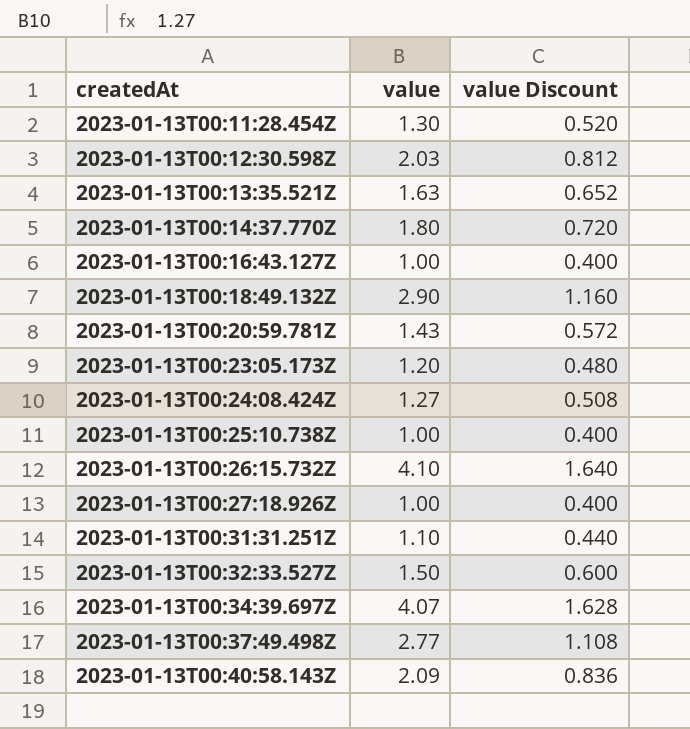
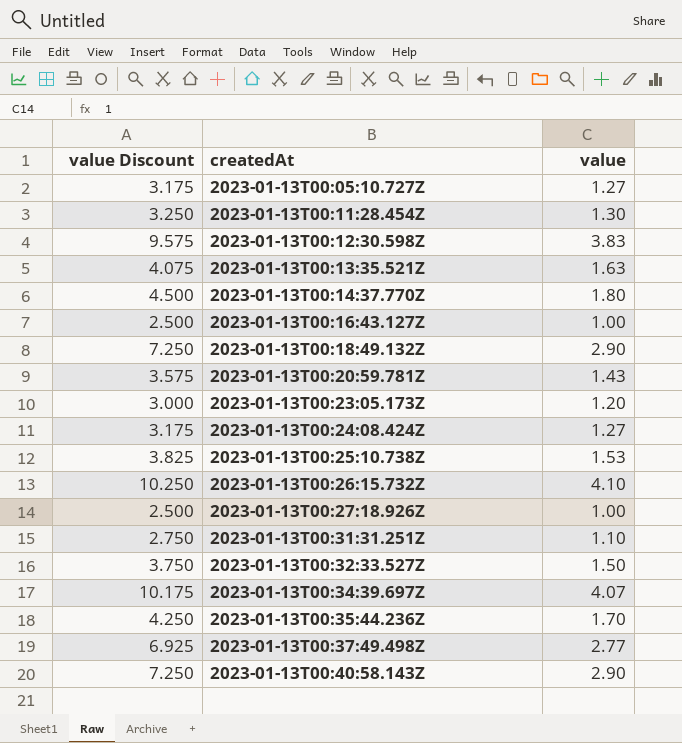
column value Discount | formula: [value] * 0.4 -> [value] * 2.5
column value Discount | position: 3 -> 1
row 2023-01-13T00:05:10.727Z: none -> 3.175 | 1.27
2023-01-13T00:12:30.598Z | value: 2.03 -> 3.83
2023-01-13T00:25:10.738Z | value: 1.00 -> 1.53
row 2023-01-13T00:35:44.236Z: none -> 4.250 | 1.70
2023-01-13T00:40:58.143Z | value: 2.09 -> 2.90

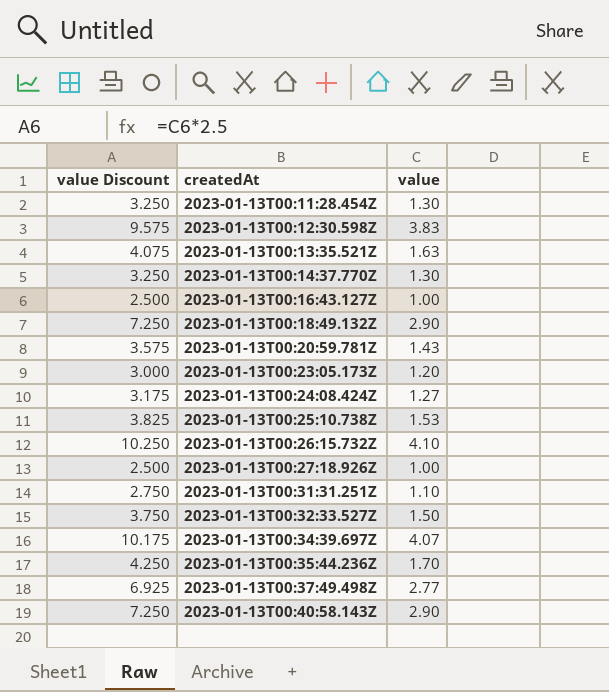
row 2023-01-13T00:05:10.727Z: 3.175 | 1.27 -> none
2023-01-13T00:14:37.770Z | value Discount: 4.500 -> 3.250
2023-01-13T00:14:37.770Z | value: 1.80 -> 1.30

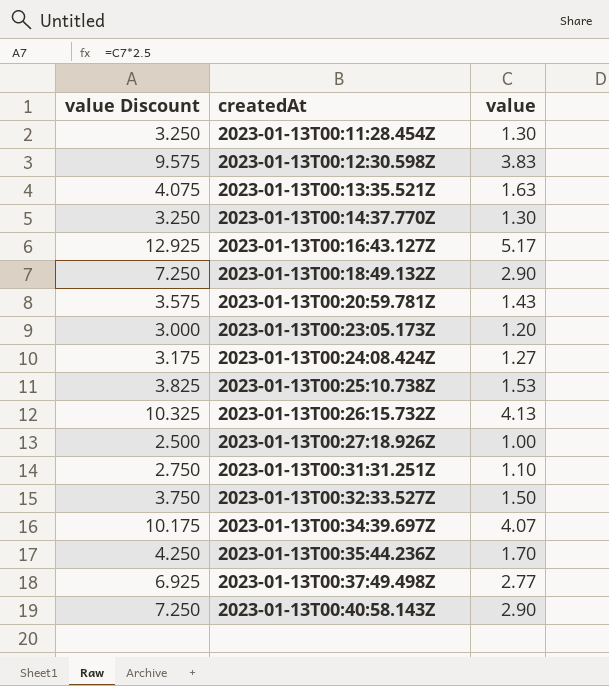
2023-01-13T00:16:43.127Z | value Discount: 2.500 -> 12.925
2023-01-13T00:16:43.127Z | value: 1.00 -> 5.17
2023-01-13T00:26:15.732Z | value Discount: 10.250 -> 10.325
2023-01-13T00:26:15.732Z | value: 4.10 -> 4.13

